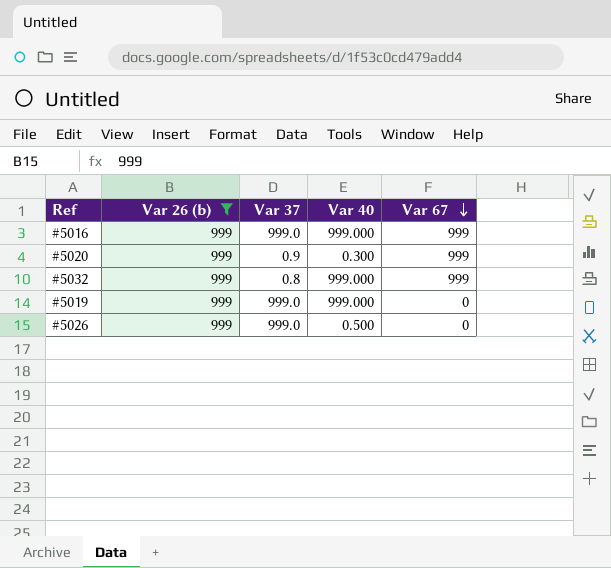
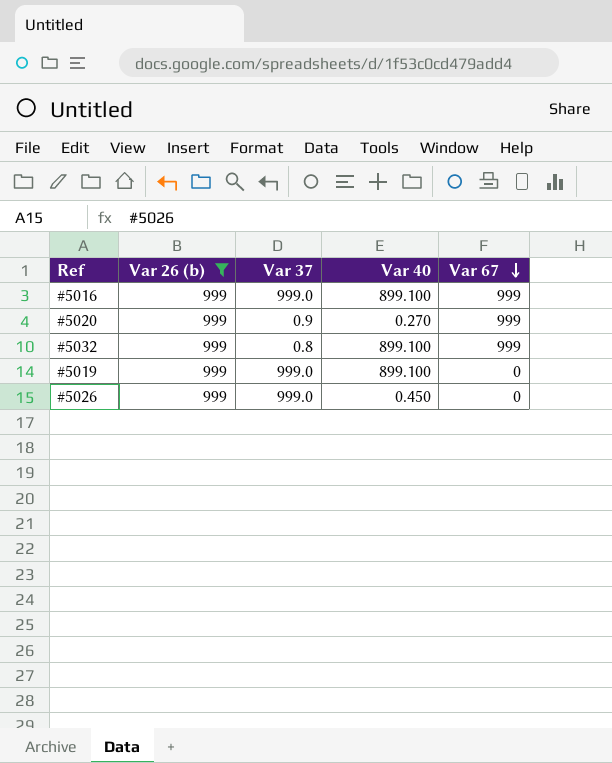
#5016 | Var 40: 999.000 -> 899.100
#5020 | Var 40: 0.300 -> 0.270
#5032 | Var 40: 999.000 -> 899.100
#5019 | Var 40: 999.000 -> 899.100
#5026 | Var 40: 0.500 -> 0.450

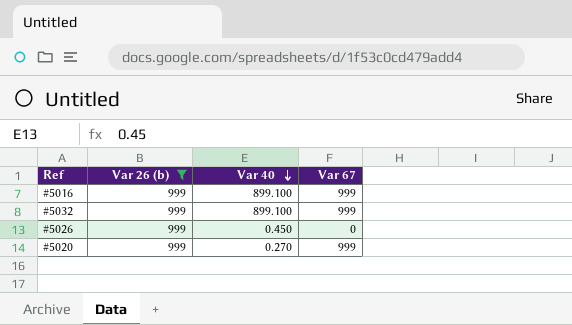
row order: Var 67 descending -> Var 40 descending
column Var 37 | position: 3 -> none
row #5019: 999 | 999.0 | 899.100 | 0 -> none

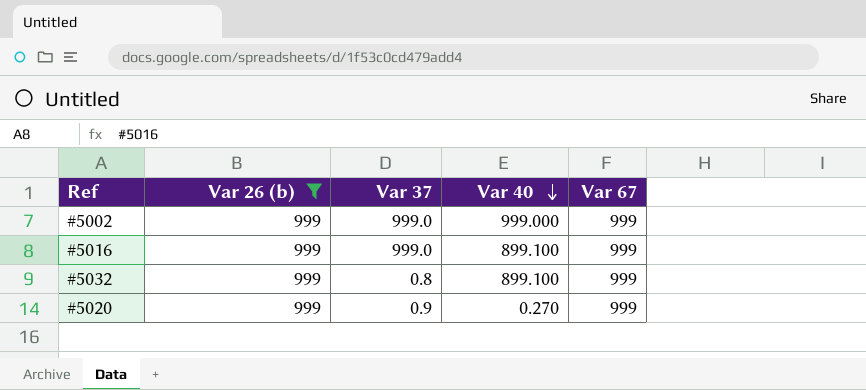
column Var 37 | position: none -> 3
row #5026: 999 | 0.450 | 0 -> none
row #5002: none -> 999 | 999.0 | 999.000 | 999

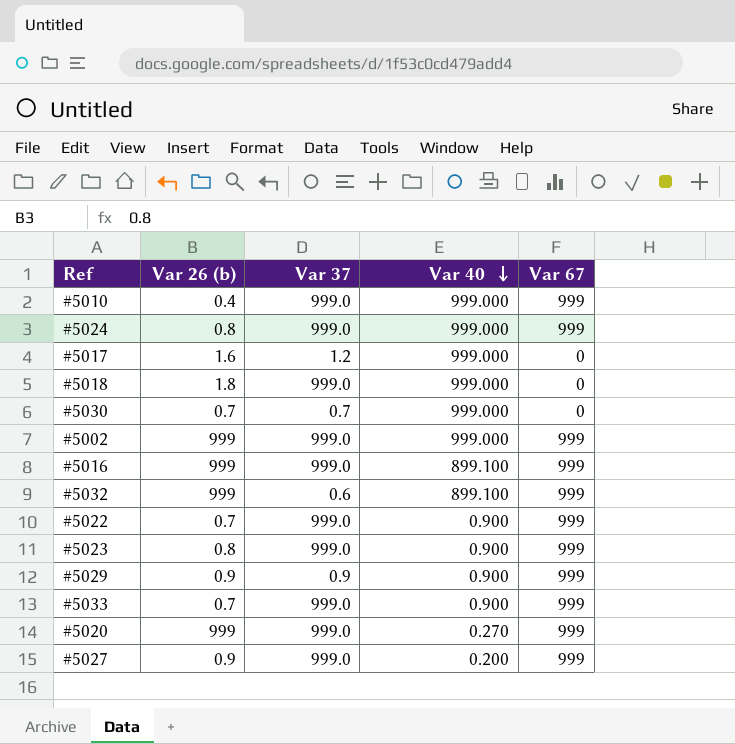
filter: Var 26 (b) = 999 -> none
#5032 | Var 37: 0.8 -> 0.6
#5020 | Var 37: 0.9 -> 999.0

